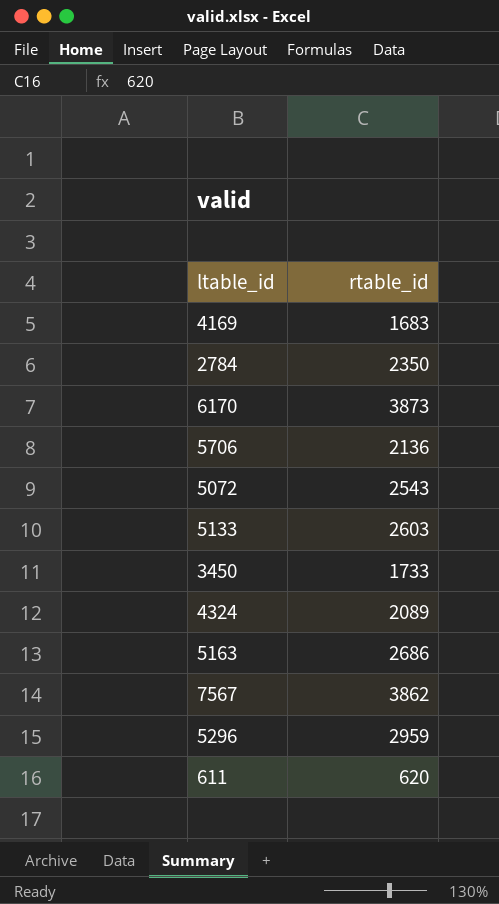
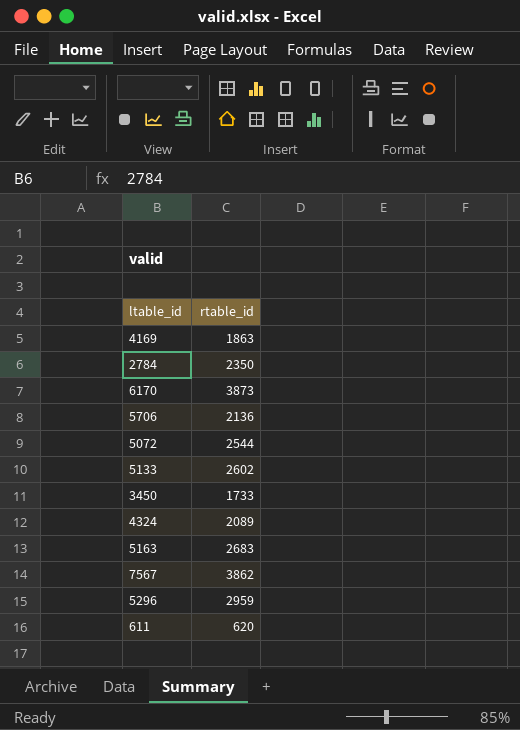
4169 | rtable_id: 1683 -> 1863
5072 | rtable_id: 2543 -> 2544
5133 | rtable_id: 2603 -> 2602
5163 | rtable_id: 2686 -> 2683

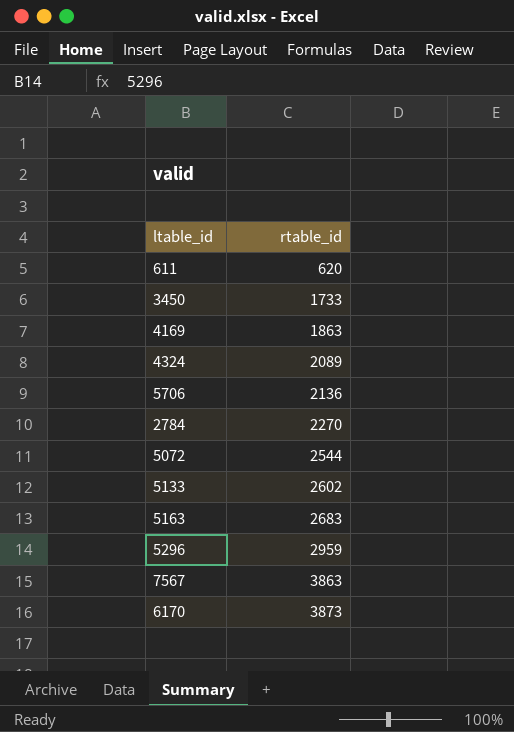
row order: none -> rtable_id ascending
2784 | rtable_id: 2350 -> 2270
7567 | rtable_id: 3862 -> 3863

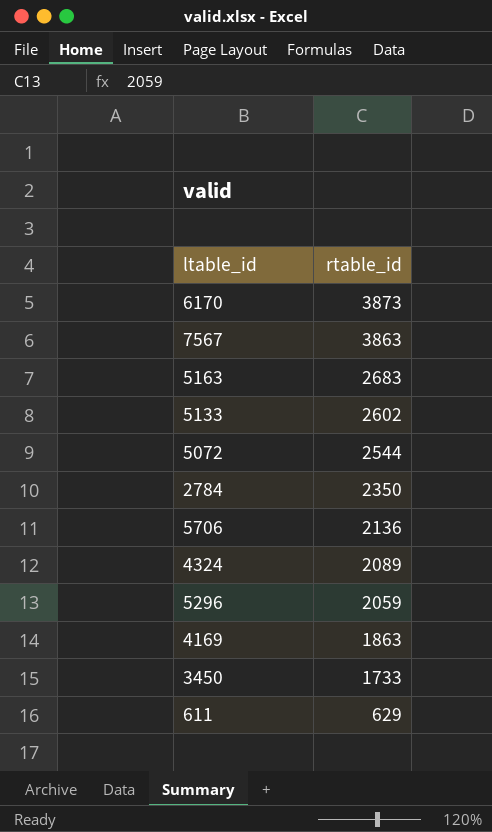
row order: rtable_id ascending -> rtable_id descending
2784 | rtable_id: 2270 -> 2350
5296 | rtable_id: 2959 -> 2059
611 | rtable_id: 620 -> 629

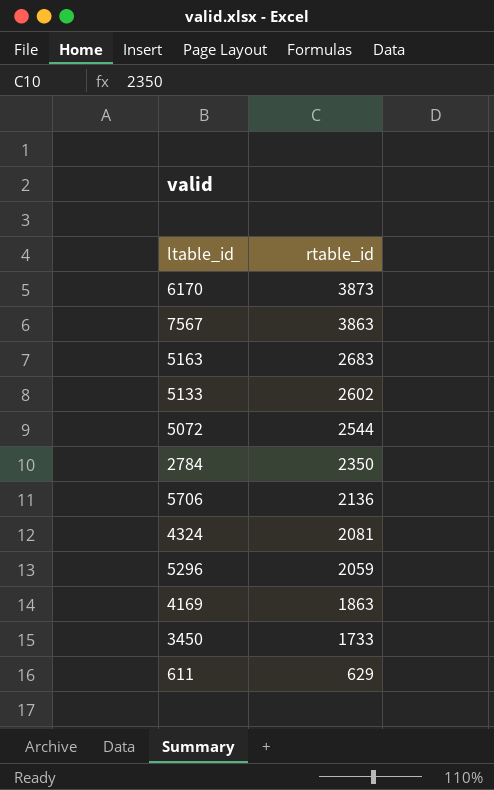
4324 | rtable_id: 2089 -> 2081

